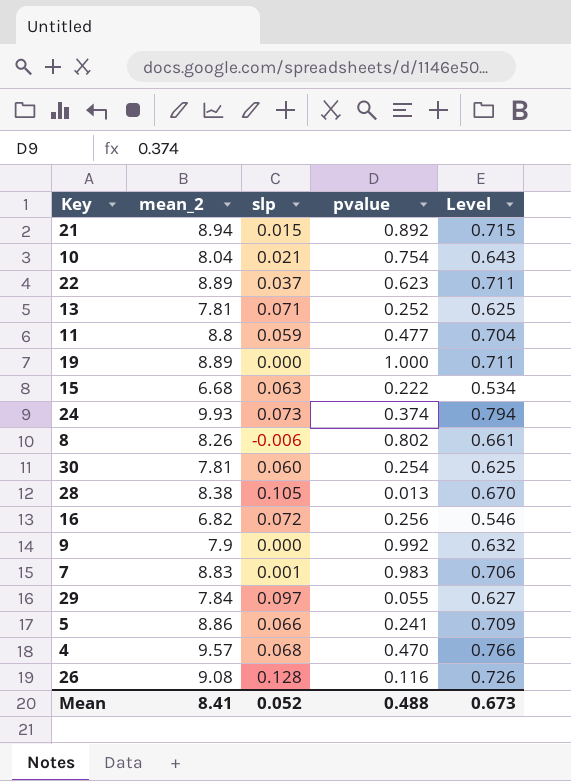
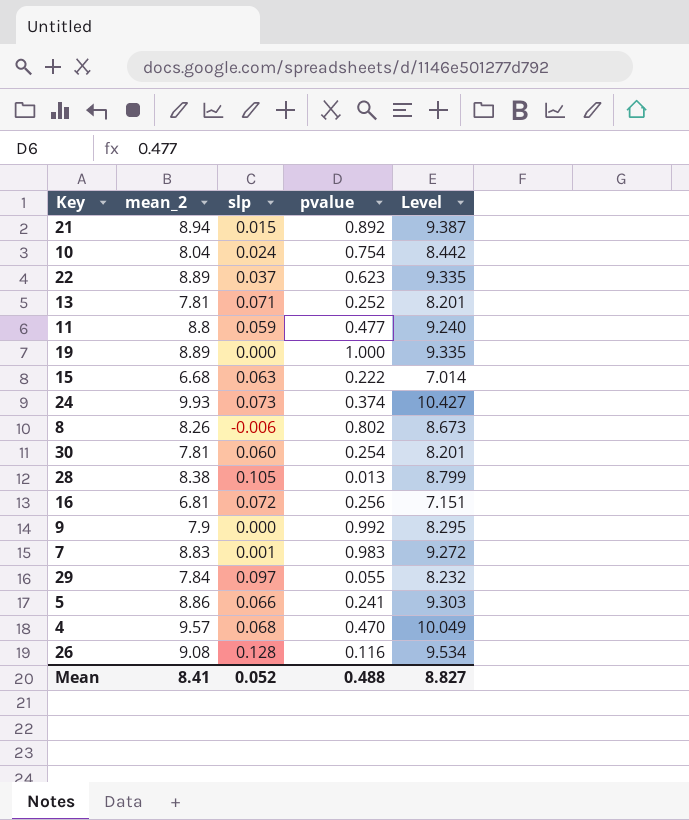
column Level | formula: [mean_2] * 0.08 -> [mean_2] * 1.05
10 | slp: 0.021 -> 0.024
16 | mean_2: 6.82 -> 6.81
Mean | Level: 0.673 -> 8.827

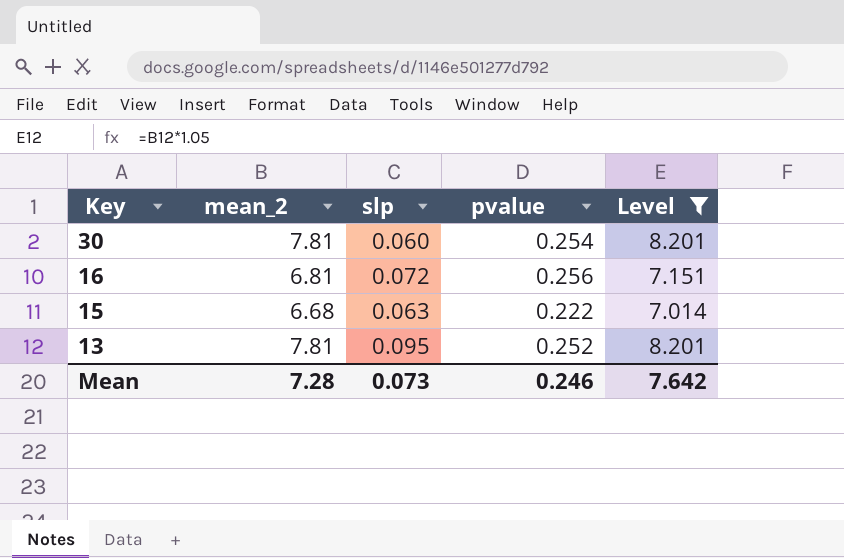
filter: none -> Level <= 8.201
row order: none -> Key descending
13 | slp: 0.071 -> 0.095
Mean | mean_2: 8.41 -> 7.28
Mean | slp: 0.052 -> 0.073
Mean | pvalue: 0.488 -> 0.246
Mean | Level: 8.827 -> 7.642

